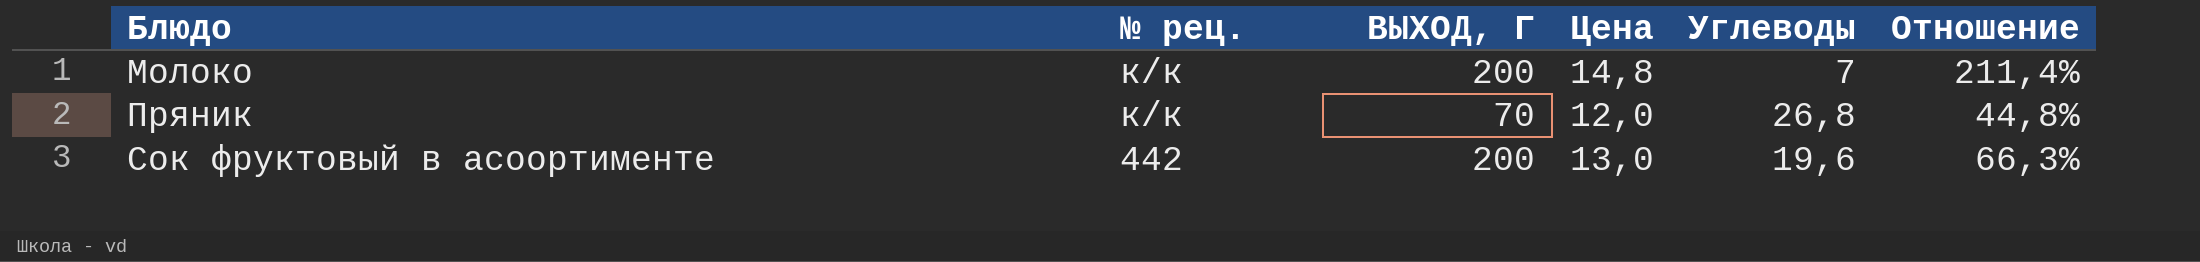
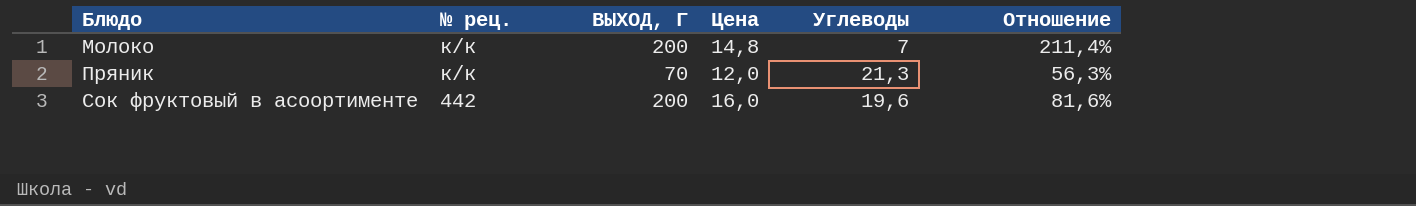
Пряник | Углеводы: 26,8 -> 21,3
Пряник | Отношение: 44,8% -> 56,3%
Сок фруктовый в асоортименте | Цена: 13,0 -> 16,0
Сок фруктовый в асоортименте | Отношение: 66,3% -> 81,6%

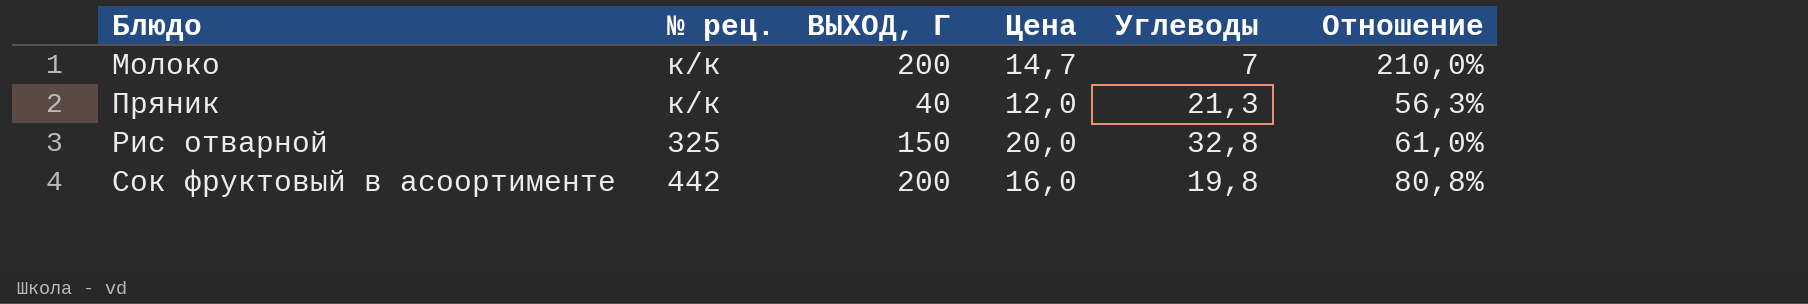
Молоко | Цена: 14,8 -> 14,7
Молоко | Отношение: 211,4% -> 210,0%
Пряник | ВЫХОД, Г: 70 -> 40
row Рис отварной: none -> 325 | 150 | 20,0 | 32,8 | 61,0%
Сок фруктовый в асоортименте | Углеводы: 19,6 -> 19,8
Сок фруктовый в асоортименте | Отношение: 81,6% -> 80,8%

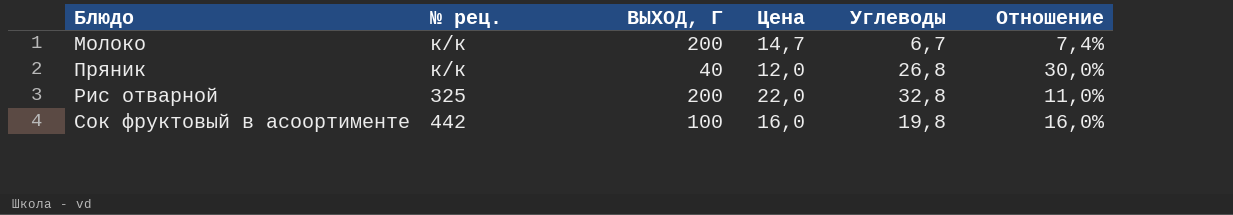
column Отношение | formula: [Цена] / [Углеводы] -> [Цена] / [ВЫХОД, Г]
Молоко | Углеводы: 7 -> 6,7
Пряник | Углеводы: 21,3 -> 26,8
Рис отварной | ВЫХОД, Г: 150 -> 200
Рис отварной | Цена: 20,0 -> 22,0
Сок фруктовый в асоортименте | ВЫХОД, Г: 200 -> 100

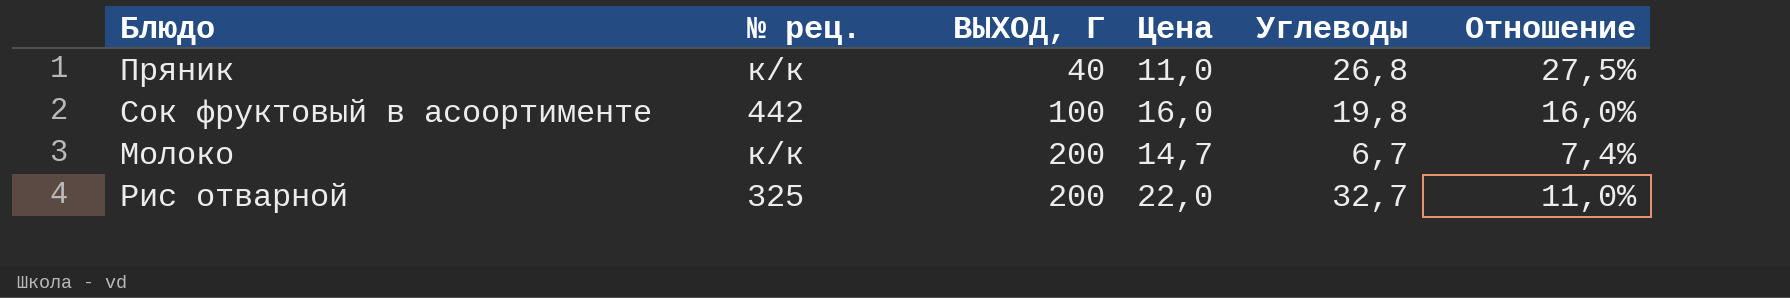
row order: Блюдо ascending -> ВЫХОД, Г ascending
Пряник | Цена: 12,0 -> 11,0
Пряник | Отношение: 30,0% -> 27,5%
Рис отварной | Углеводы: 32,8 -> 32,7

